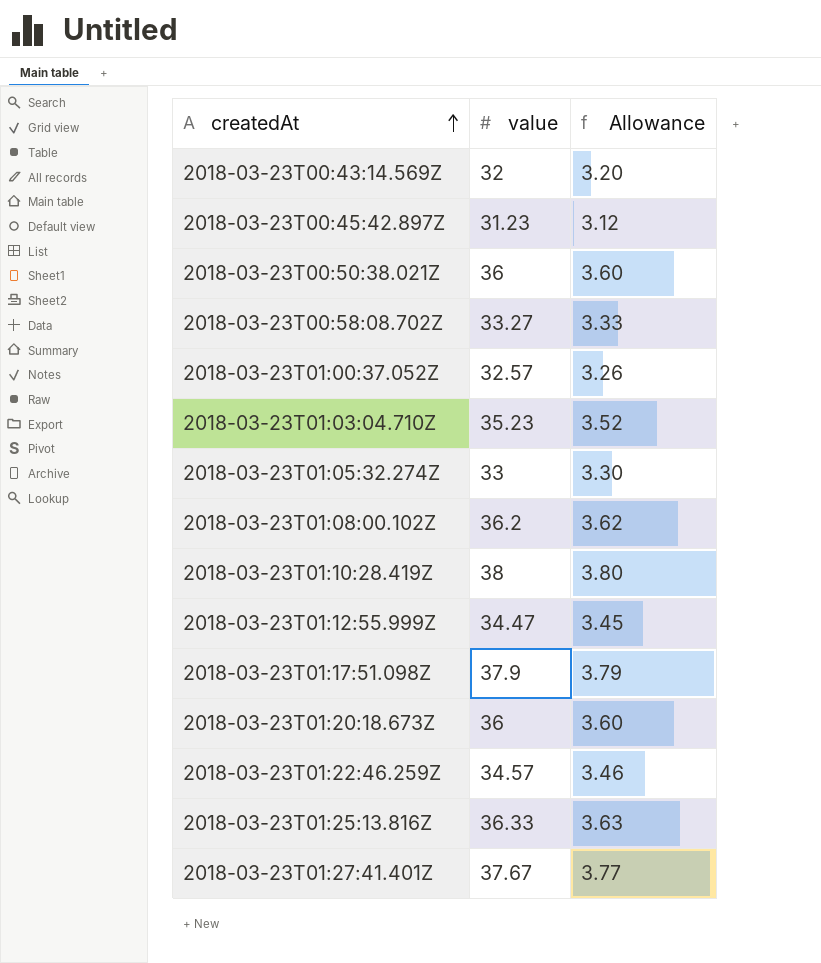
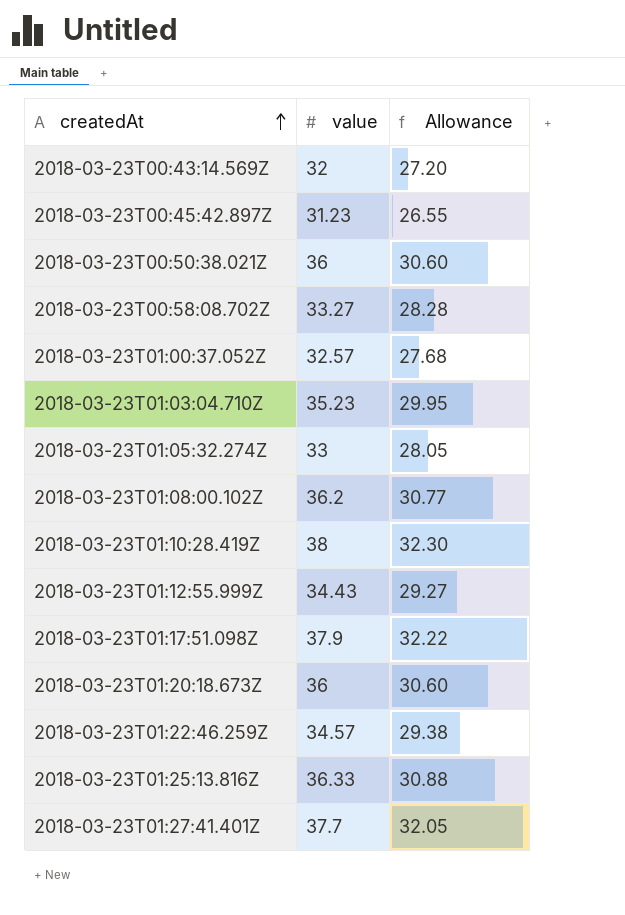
column Allowance | formula: [value] * 0.1 -> [value] * 0.85
2018-03-23T01:12:55.999Z | value: 34.47 -> 34.43
2018-03-23T01:27:41.401Z | value: 37.67 -> 37.7

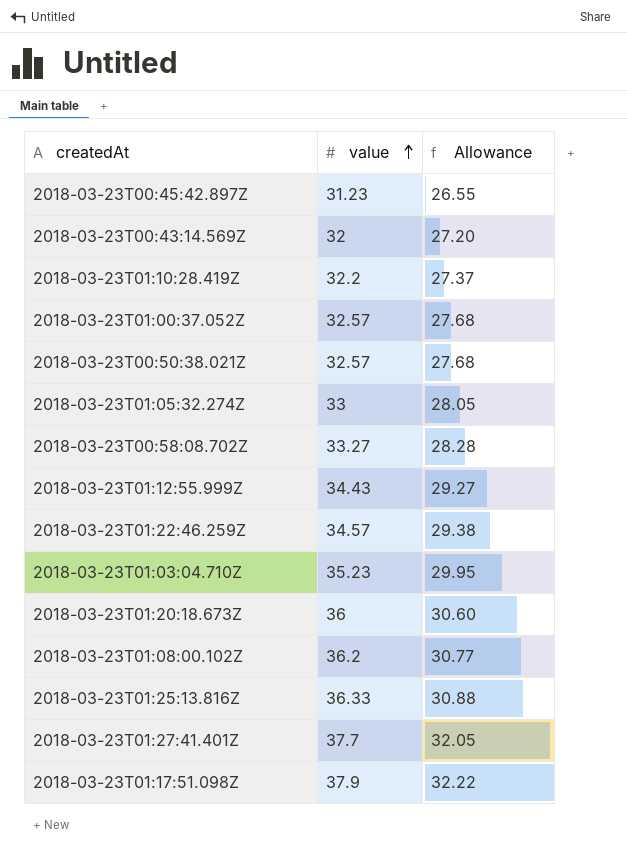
row order: createdAt ascending -> value ascending
2018-03-23T01:10:28.419Z | value: 38 -> 32.2
2018-03-23T01:10:28.419Z | Allowance: 32.30 -> 27.37
2018-03-23T00:50:38.021Z | value: 36 -> 32.57
2018-03-23T00:50:38.021Z | Allowance: 30.60 -> 27.68

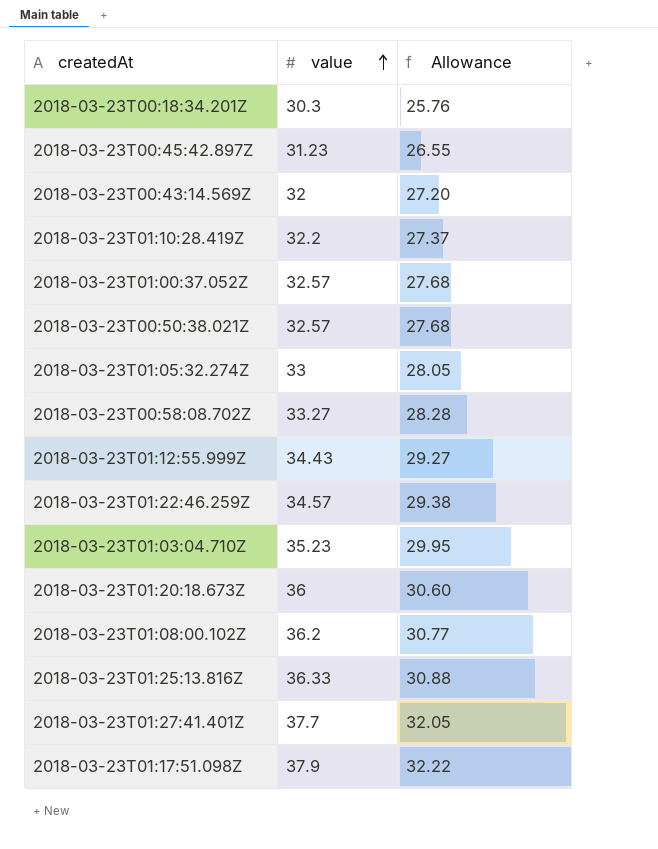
row 2018-03-23T00:18:34.201Z: none -> 30.3 | 25.76

